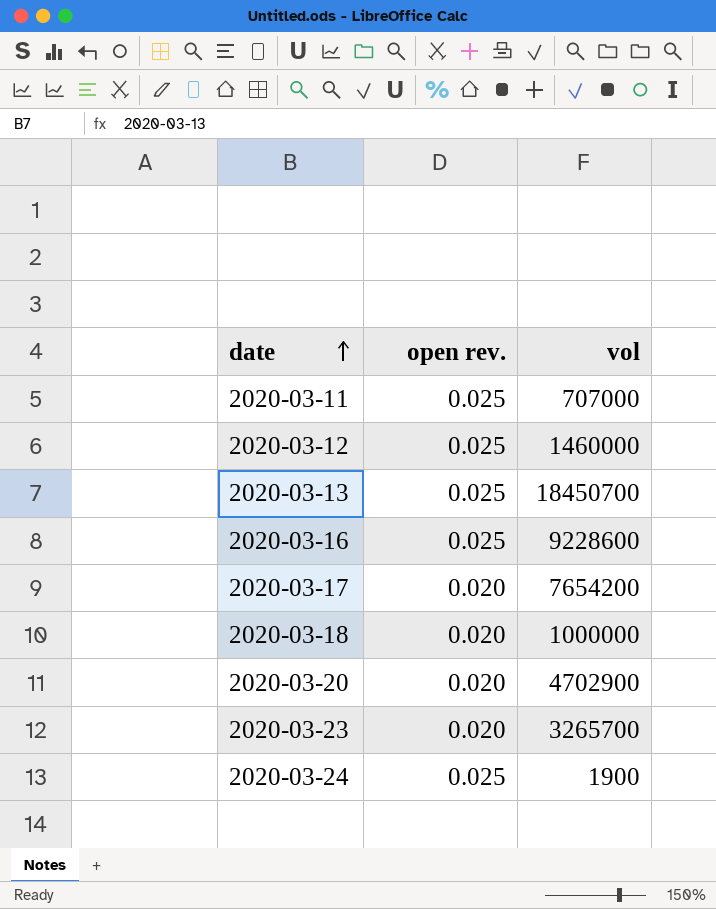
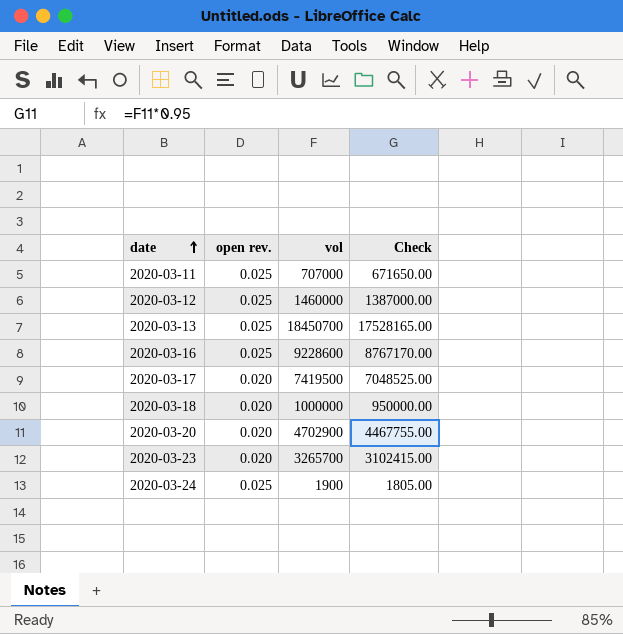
column Check | formula: none -> [vol] * 0.95
2020-03-17 | vol: 7654200 -> 7419500

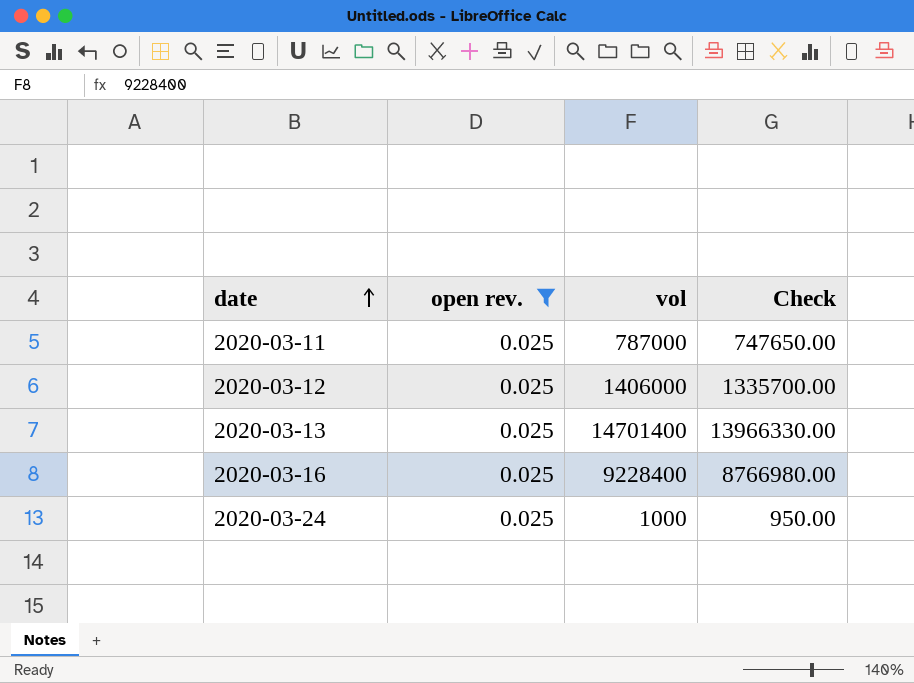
filter: none -> open rev. = 0.025
2020-03-11 | vol: 707000 -> 787000
2020-03-11 | Check: 671650.00 -> 747650.00
2020-03-12 | vol: 1460000 -> 1406000
2020-03-12 | Check: 1387000.00 -> 1335700.00
2020-03-13 | vol: 18450700 -> 14701400
2020-03-13 | Check: 17528165.00 -> 13966330.00
2020-03-16 | vol: 9228600 -> 9228400
2020-03-16 | Check: 8767170.00 -> 8766980.00
2020-03-24 | vol: 1900 -> 1000
2020-03-24 | Check: 1805.00 -> 950.00

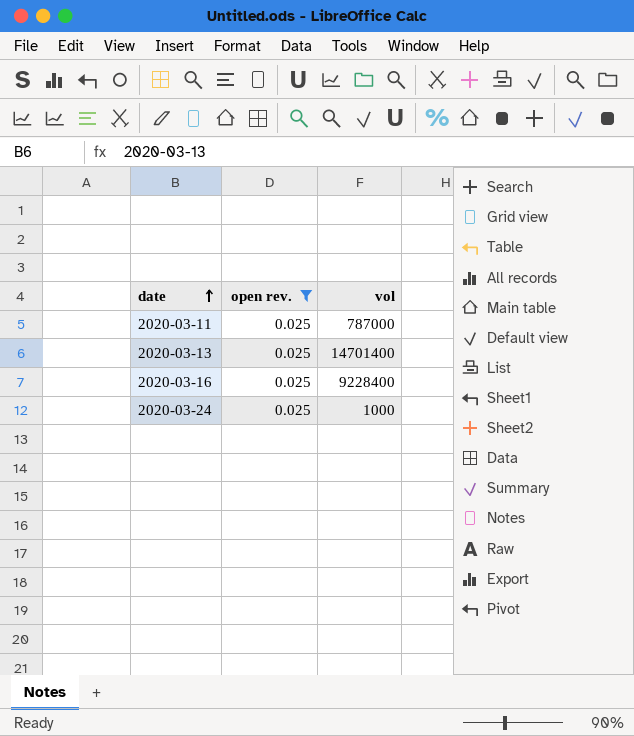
column Check | formula: [vol] * 0.95 -> none
row 2020-03-12: 0.025 | 1406000 | 1335700.00 -> none

